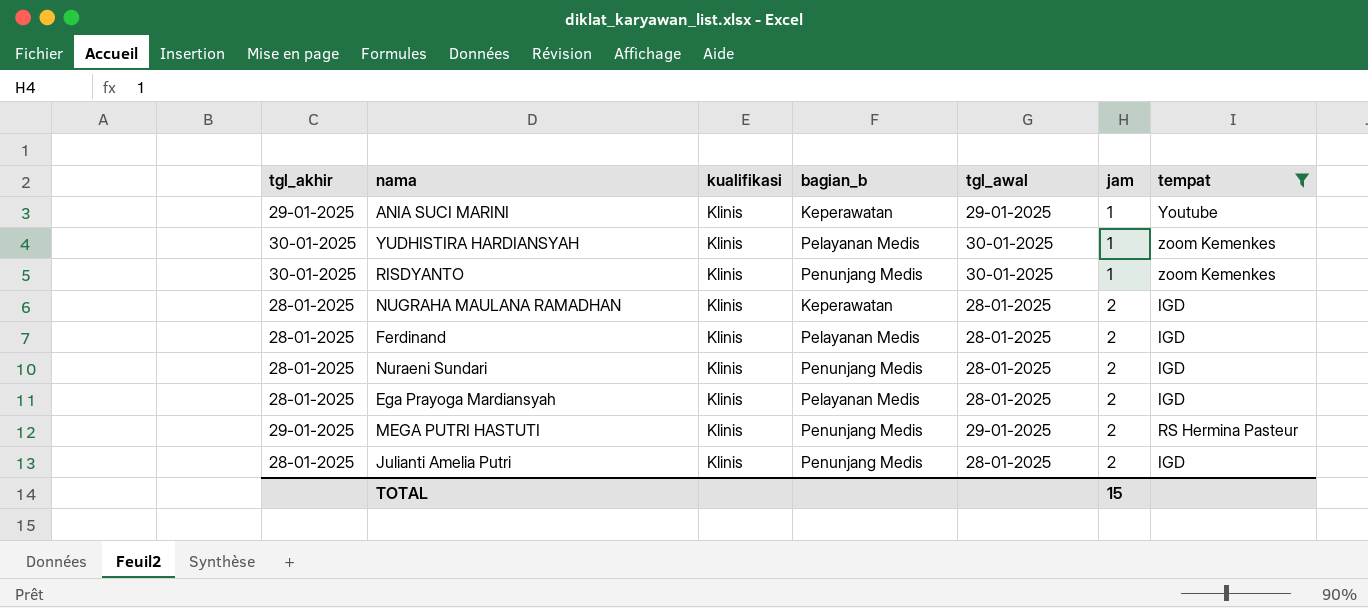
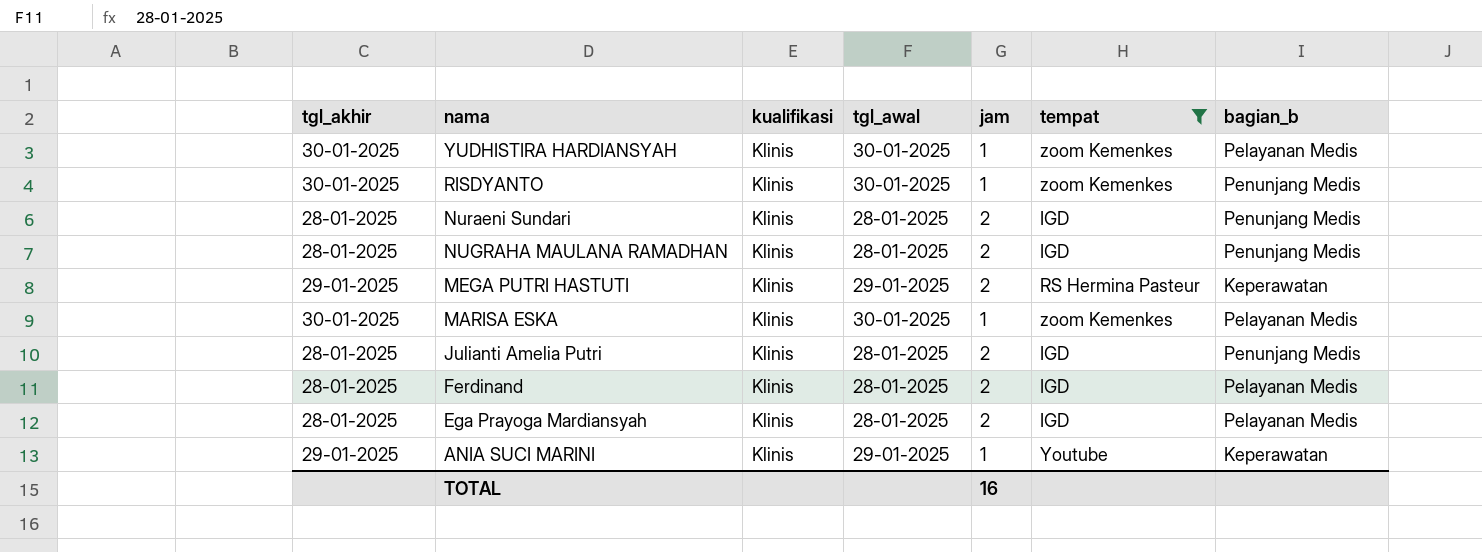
row order: jam ascending -> nama descending
column bagian_b | position: 4 -> 7
NUGRAHA MAULANA RAMADHAN | bagian_b: Keperawatan -> Penunjang Medis
MEGA PUTRI HASTUTI | bagian_b: Penunjang Medis -> Keperawatan
row MARISA ESKA: none -> 30-01-2025 | Klinis | 30-01-2025 | 1 | zoom Kemenkes | Pelayanan Medis
TOTAL | jam: 15 -> 16

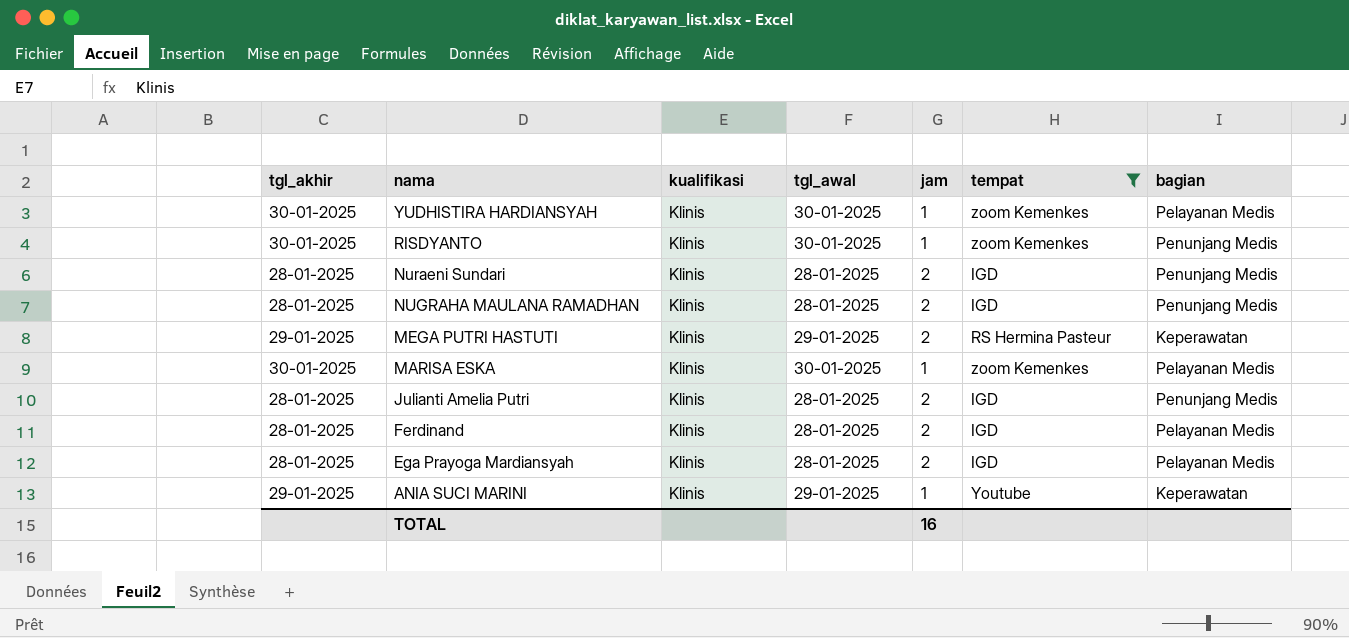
column name: bagian_b -> bagian

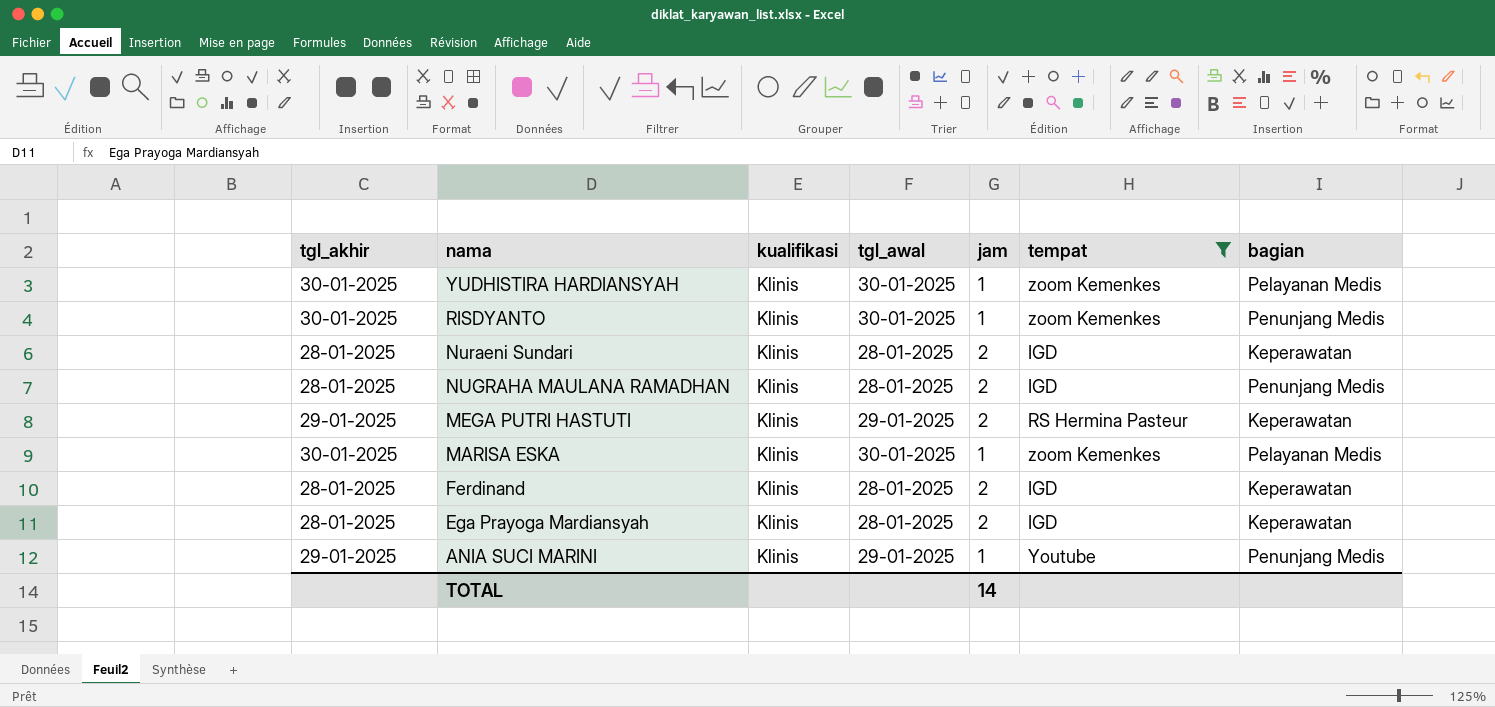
row Julianti Amelia Putri: 28-01-2025 | Klinis | 28-01-2025 | 2 | IGD | Penunjang Medis -> none
Nuraeni Sundari | bagian: Penunjang Medis -> Keperawatan
Ferdinand | bagian: Pelayanan Medis -> Keperawatan
Ega Prayoga Mardiansyah | bagian: Pelayanan Medis -> Keperawatan
ANIA SUCI MARINI | bagian: Keperawatan -> Penunjang Medis
TOTAL | jam: 16 -> 14

